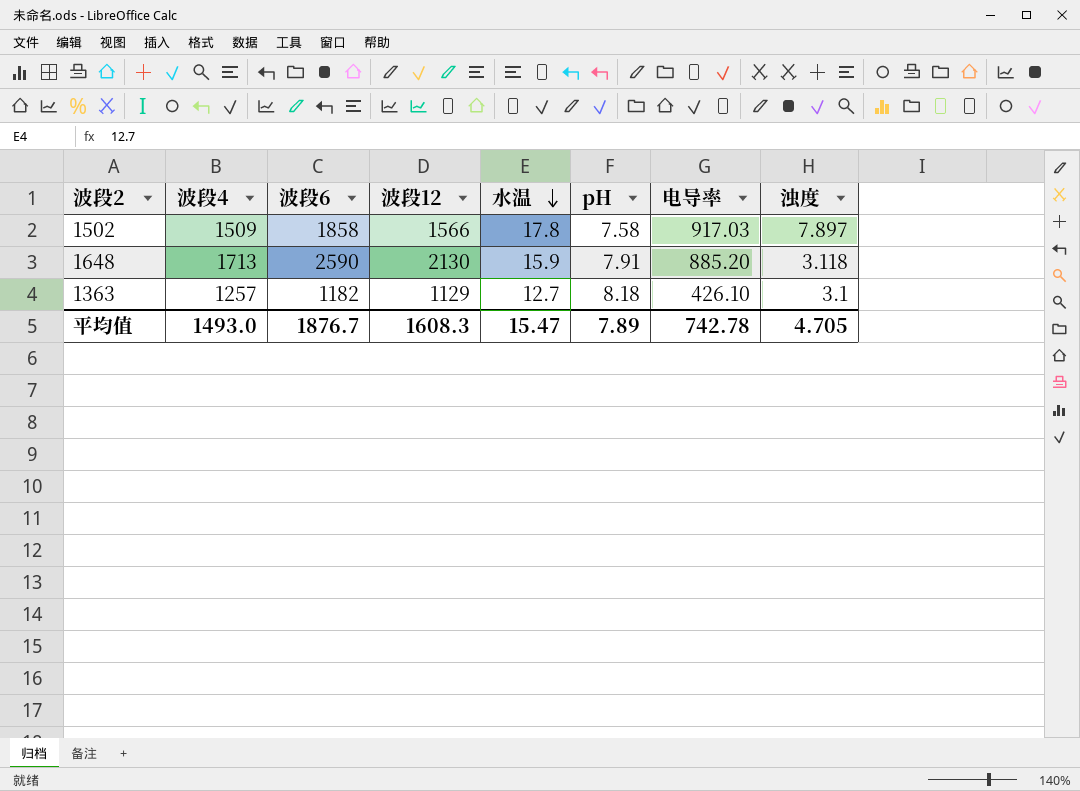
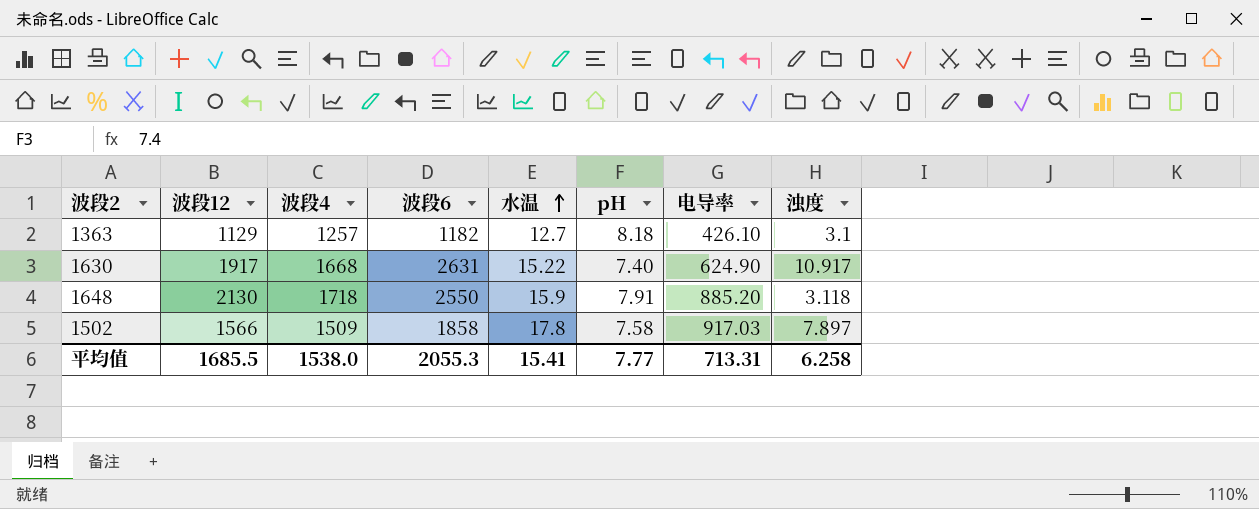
row order: 水温 descending -> 水温 ascending
column 波段12 | position: 4 -> 2
row 1630: none -> 1917 | 1668 | 2631 | 15.22 | 7.40 | 624.90 | 10.917
1648 | 波段4: 1713 -> 1718
1648 | 波段6: 2590 -> 2550
平均值 | 波段12: 1608.3 -> 1685.5
平均值 | 波段4: 1493.0 -> 1538.0
平均值 | 波段6: 1876.7 -> 2055.3
平均值 | 水温: 15.47 -> 15.41
平均值 | pH: 7.89 -> 7.77
平均值 | 电导率: 742.78 -> 713.31
平均值 | 浊度: 4.705 -> 6.258

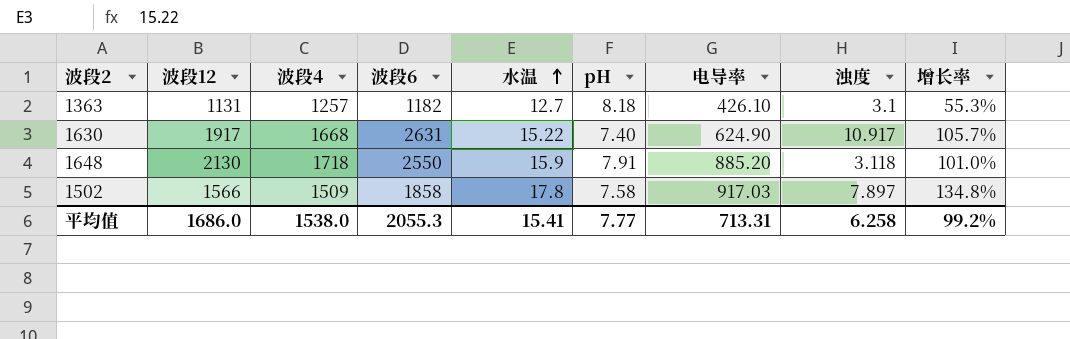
column 增长率 | formula: none -> ([水温] - [pH]) / [pH]
1363 | 波段12: 1129 -> 1131
平均值 | 波段12: 1685.5 -> 1686.0

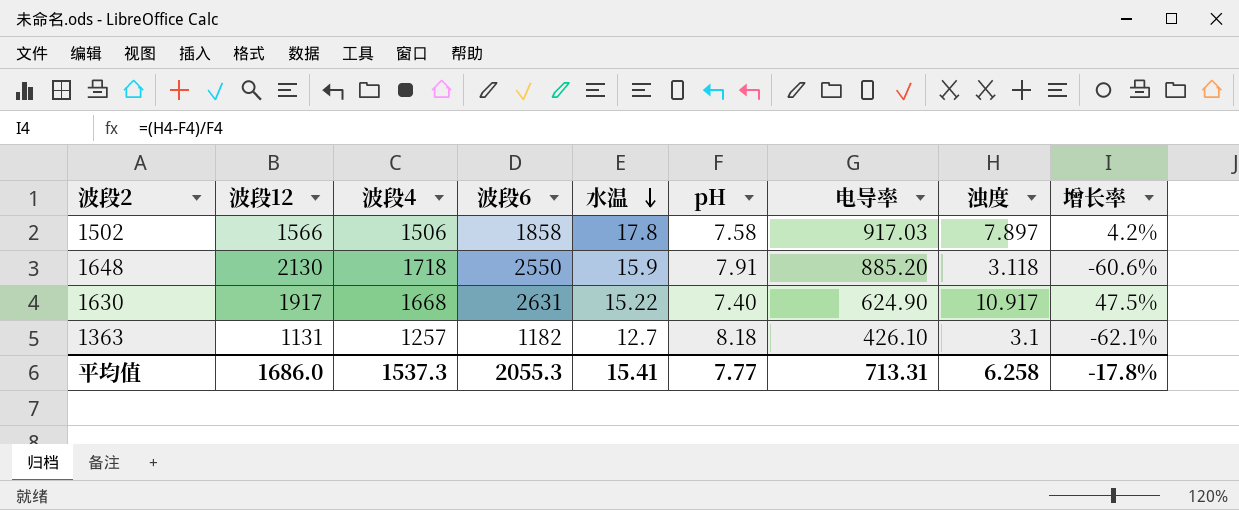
row order: 水温 ascending -> 水温 descending
column 增长率 | formula: ([水温] - [pH]) / [pH] -> ([浊度] - [pH]) / [pH]
1502 | 波段4: 1509 -> 1506
平均值 | 波段4: 1538.0 -> 1537.3
平均值 | 增长率: 99.2% -> -17.8%

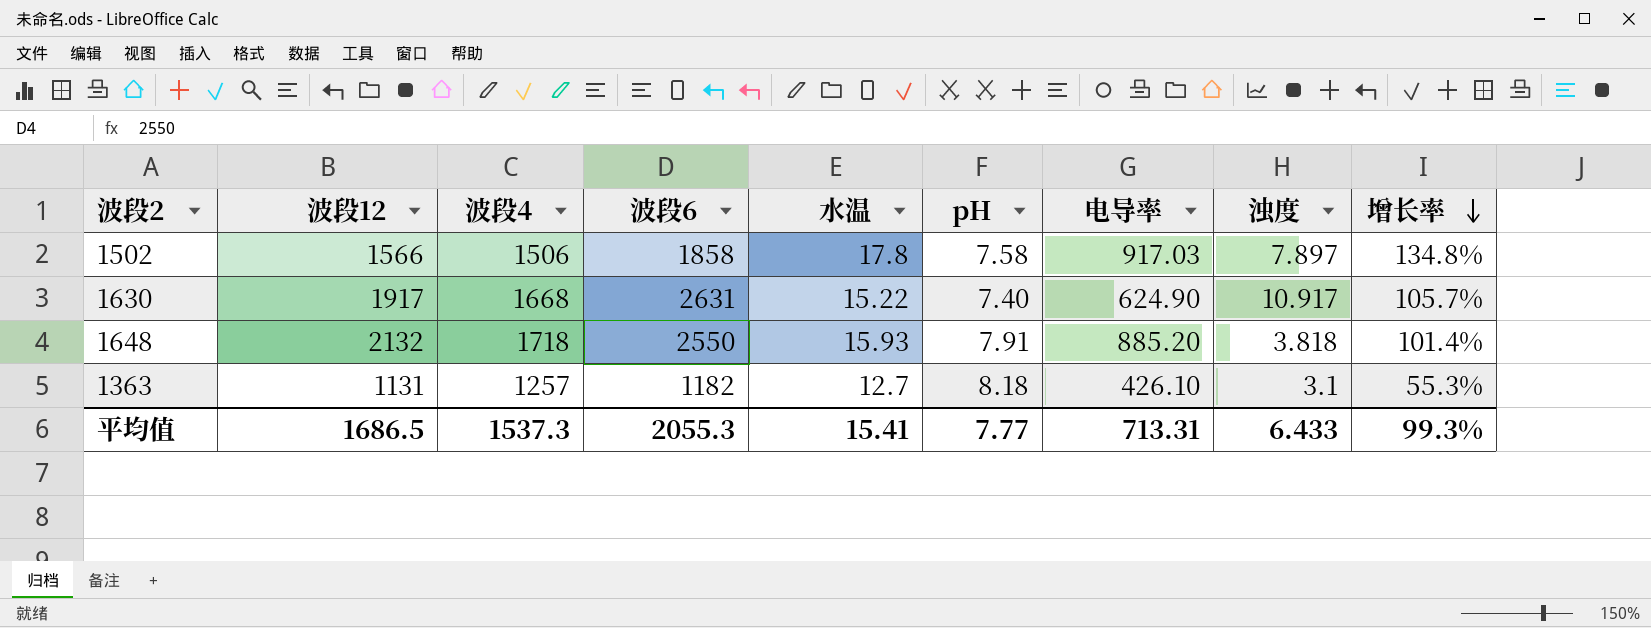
row order: 水温 descending -> 增长率 descending
column 增长率 | formula: ([浊度] - [pH]) / [pH] -> ([水温] - [pH]) / [pH]
1648 | 波段12: 2130 -> 2132
1648 | 水温: 15.9 -> 15.93
1648 | 浊度: 3.118 -> 3.818
平均值 | 波段12: 1686.0 -> 1686.5
平均值 | 浊度: 6.258 -> 6.433
平均值 | 增长率: -17.8% -> 99.3%

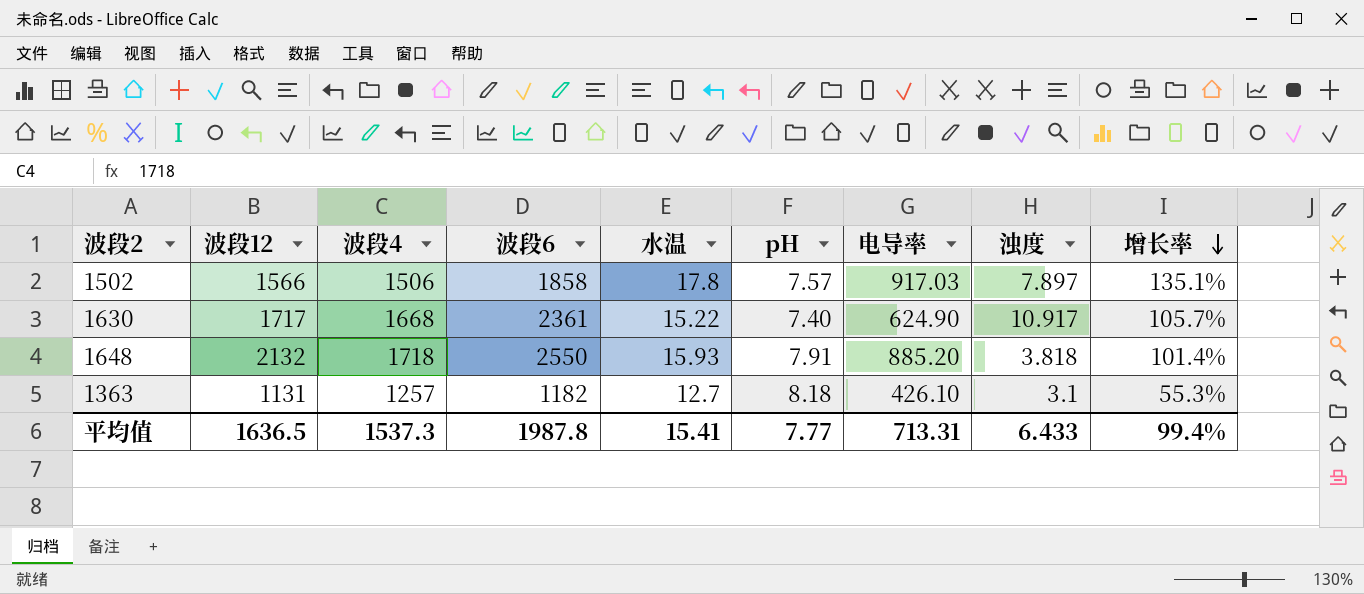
1502 | pH: 7.58 -> 7.57
1502 | 增长率: 134.8% -> 135.1%
1630 | 波段12: 1917 -> 1717
1630 | 波段6: 2631 -> 2361
平均值 | 波段12: 1686.5 -> 1636.5
平均值 | 波段6: 2055.3 -> 1987.8
平均值 | 增长率: 99.3% -> 99.4%

